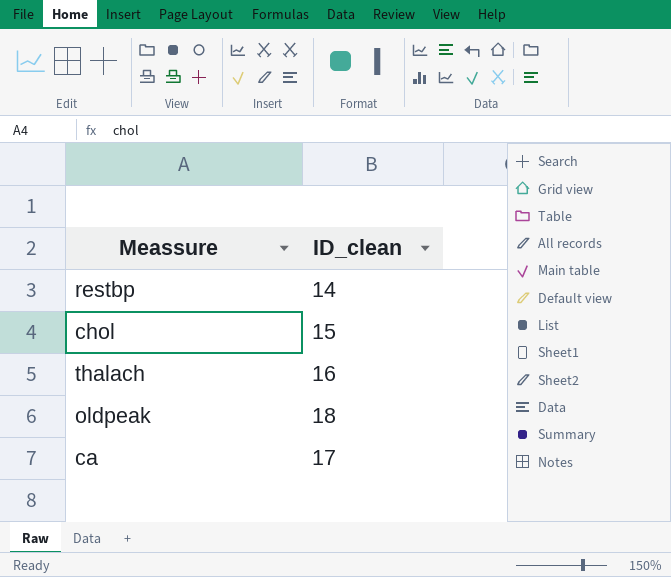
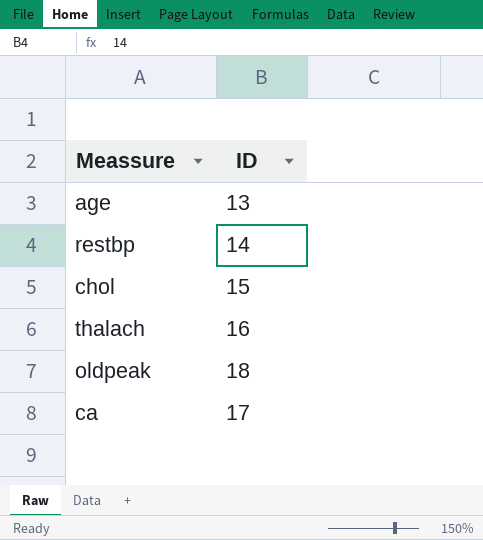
column name: ID_clean -> ID
row age: none -> 13

